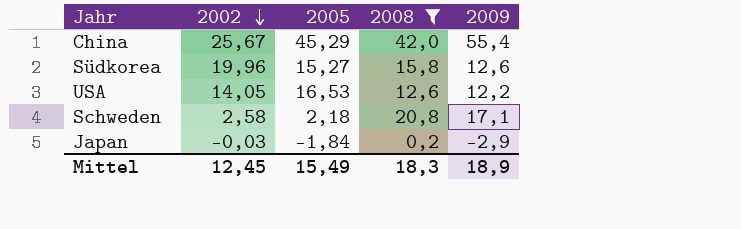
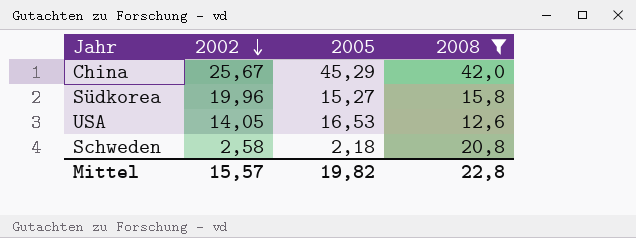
column 2009 | position: 5 -> none
row Japan: -0,03 | -1,84 | 0,2 | -2,9 -> none
Mittel | 2002: 12,45 -> 15,57
Mittel | 2005: 15,49 -> 19,82
Mittel | 2008: 18,3 -> 22,8

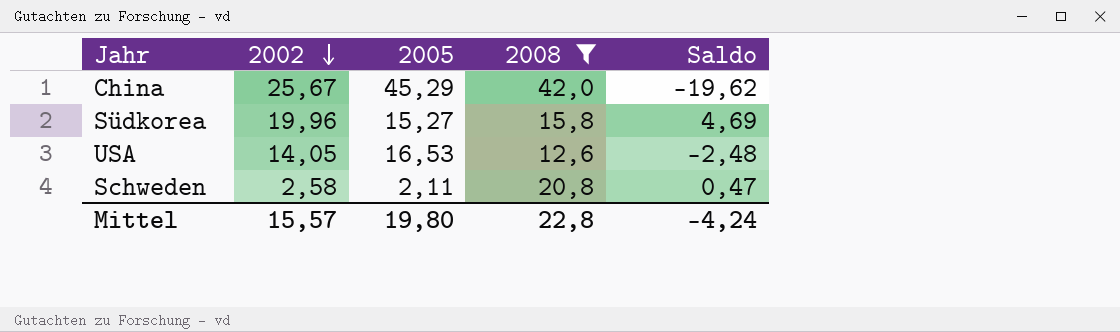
column Saldo | formula: none -> [2002] - [2005]
Schweden | 2005: 2,18 -> 2,11
Mittel | 2005: 19,82 -> 19,80

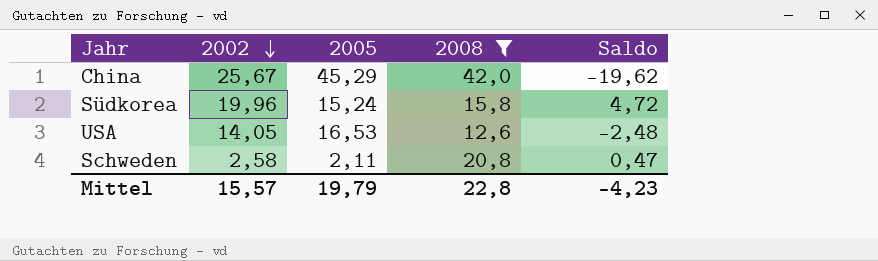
Südkorea | 2005: 15,27 -> 15,24
Südkorea | Saldo: 4,69 -> 4,72
Mittel | 2005: 19,80 -> 19,79
Mittel | Saldo: -4,24 -> -4,23

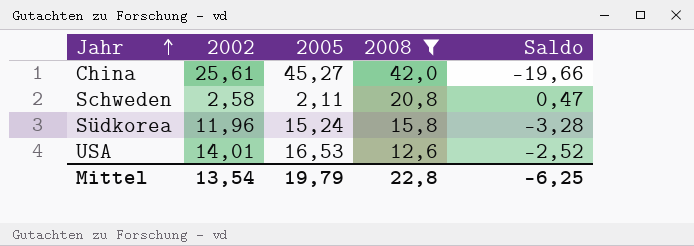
row order: 2002 descending -> Jahr ascending
China | 2002: 25,67 -> 25,61
China | 2005: 45,29 -> 45,27
China | Saldo: -19,62 -> -19,66
Südkorea | 2002: 19,96 -> 11,96
Südkorea | Saldo: 4,72 -> -3,28
USA | 2002: 14,05 -> 14,01
USA | Saldo: -2,48 -> -2,52
Mittel | 2002: 15,57 -> 13,54
Mittel | Saldo: -4,23 -> -6,25

